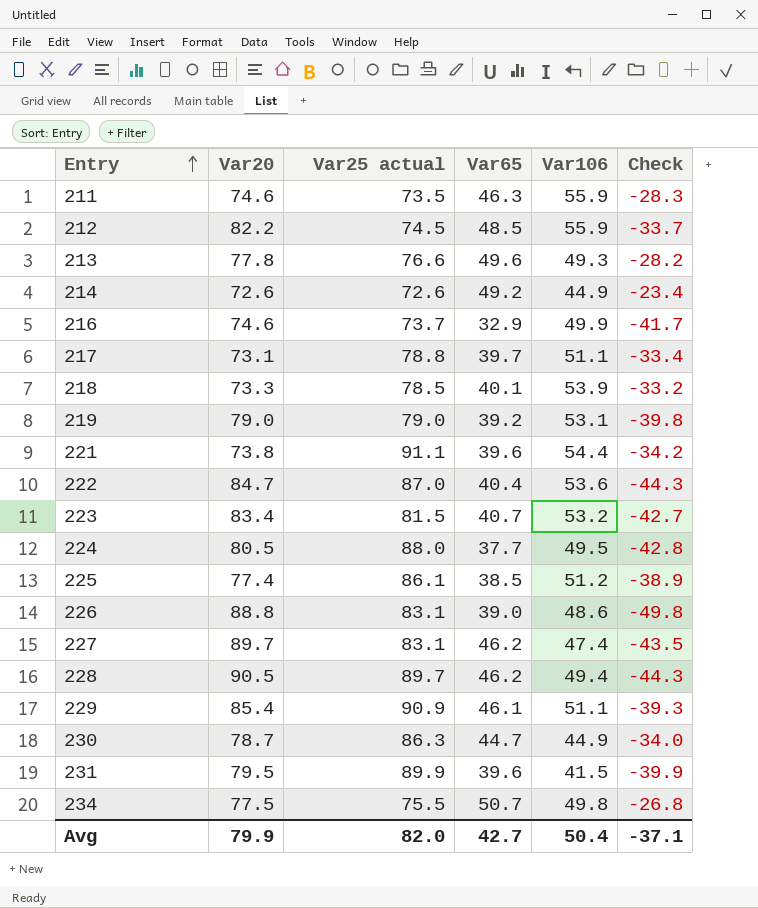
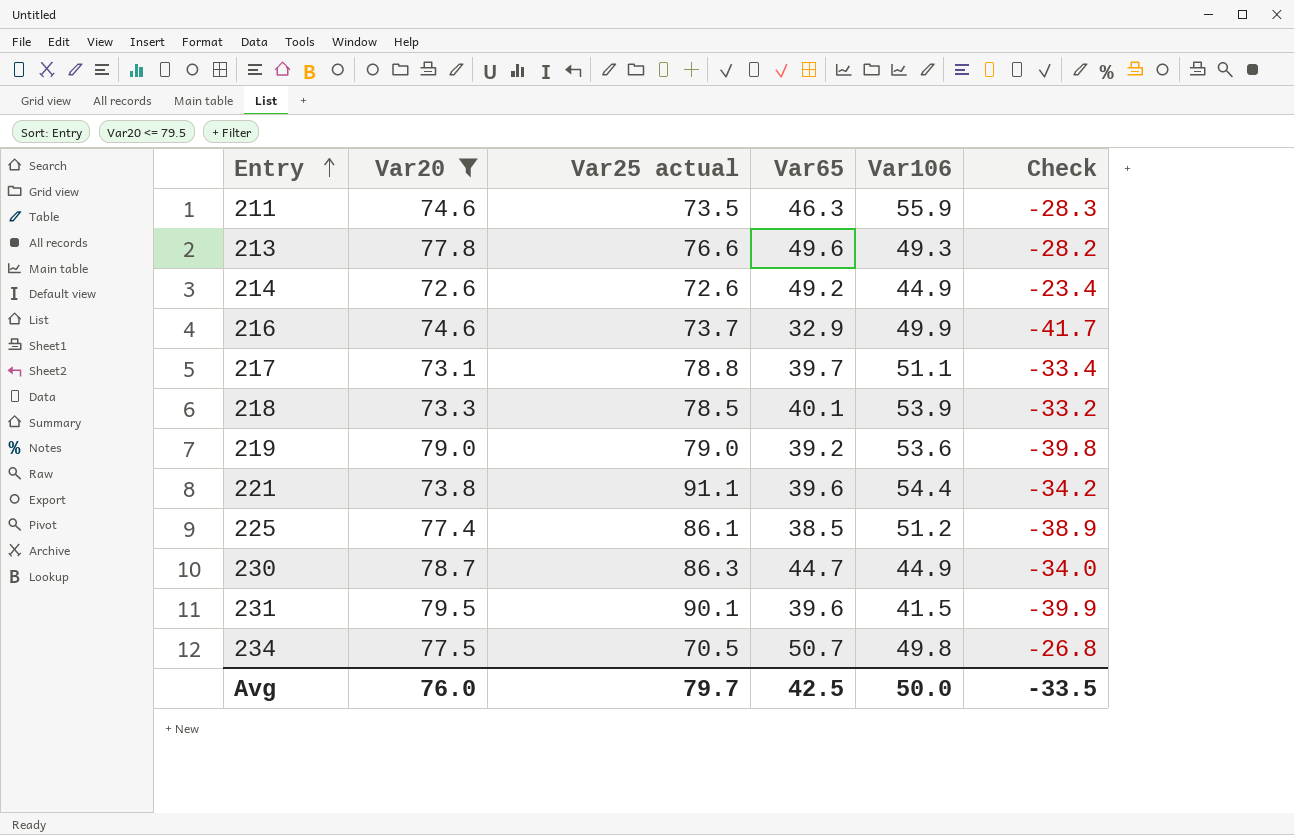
filter: none -> Var20 <= 79.5
219 | Var106: 53.1 -> 53.6
231 | Var25 actual: 89.9 -> 90.1
234 | Var25 actual: 75.5 -> 70.5
Avg | Var20: 79.9 -> 76.0
Avg | Var25 actual: 82.0 -> 79.7
Avg | Var65: 42.7 -> 42.5
Avg | Var106: 50.4 -> 50.0
Avg | Check: -37.1 -> -33.5

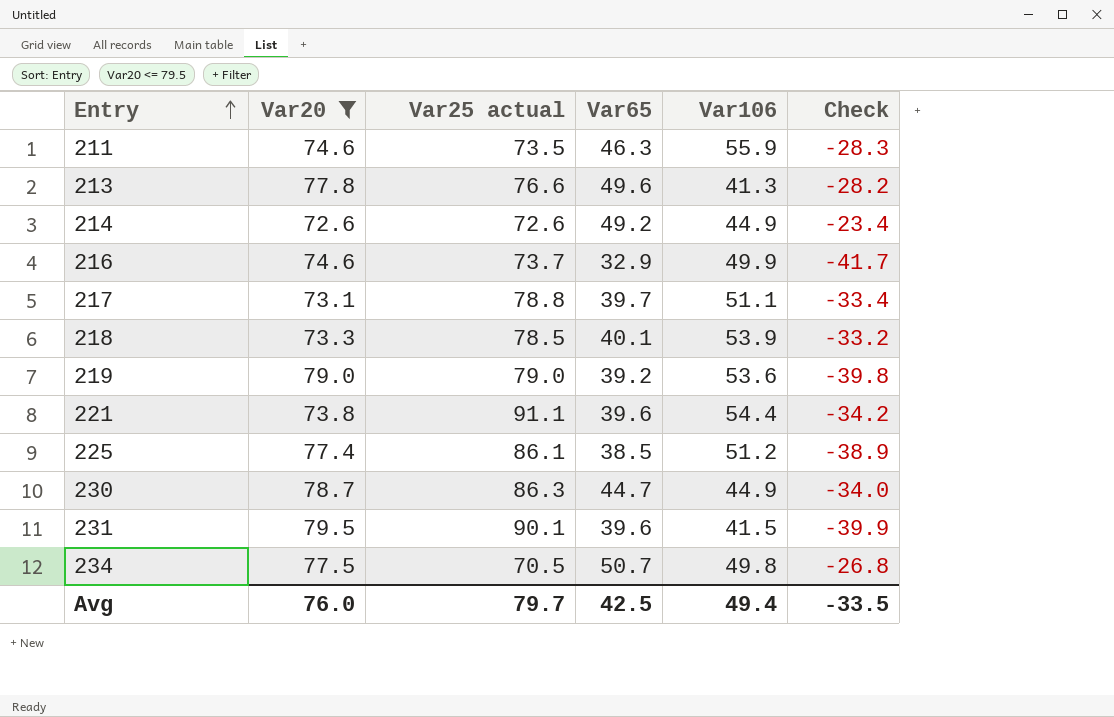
213 | Var106: 49.3 -> 41.3
Avg | Var106: 50.0 -> 49.4

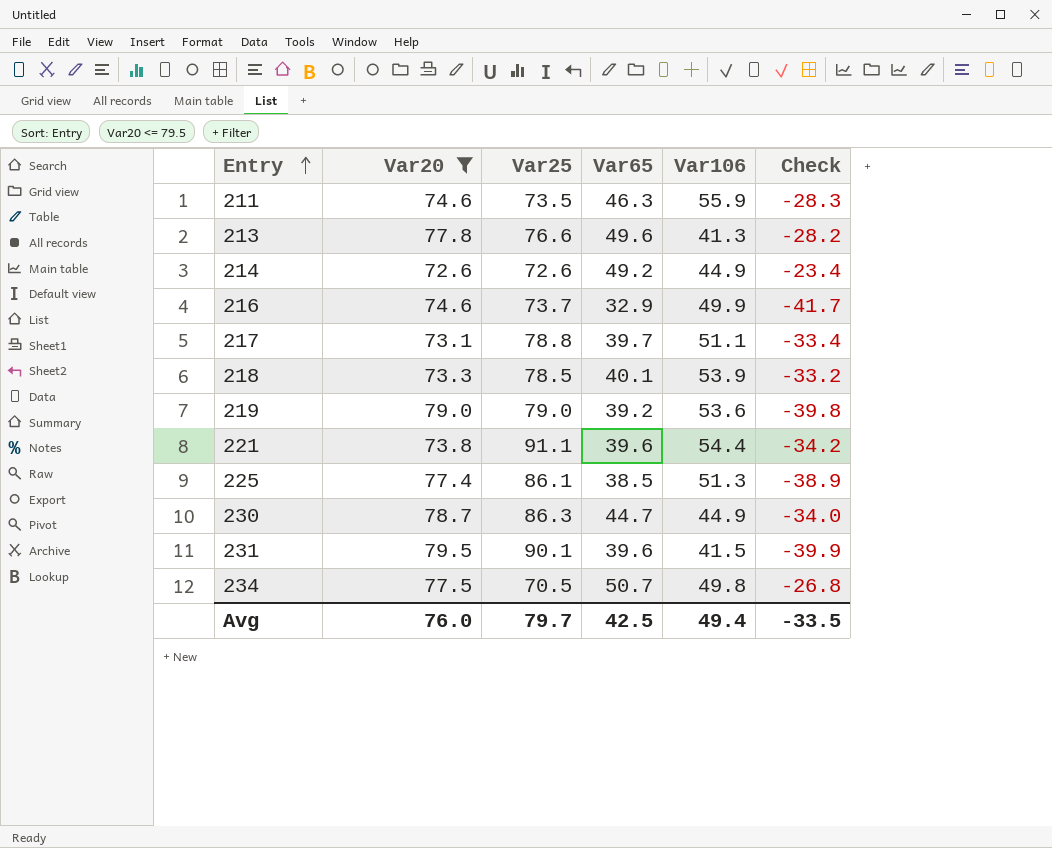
column name: Var25 actual -> Var25
225 | Var106: 51.2 -> 51.3

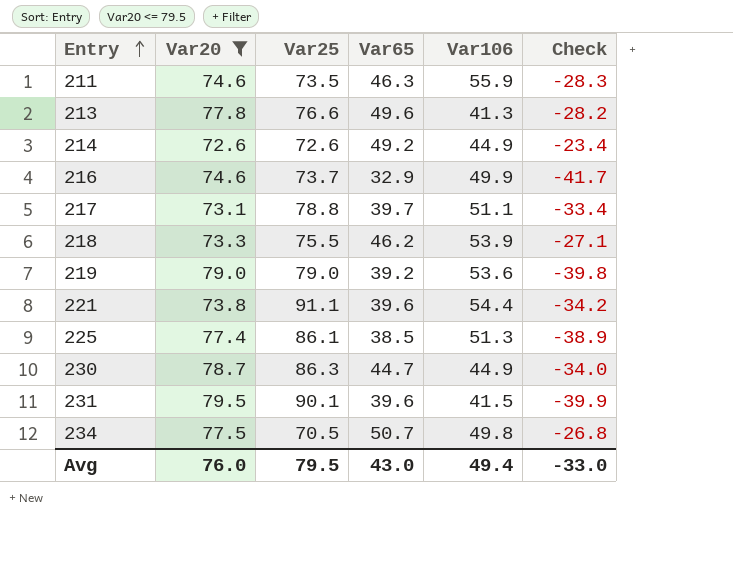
218 | Var25: 78.5 -> 75.5
218 | Var65: 40.1 -> 46.2
218 | Check: -33.2 -> -27.1
Avg | Var25: 79.7 -> 79.5
Avg | Var65: 42.5 -> 43.0
Avg | Check: -33.5 -> -33.0

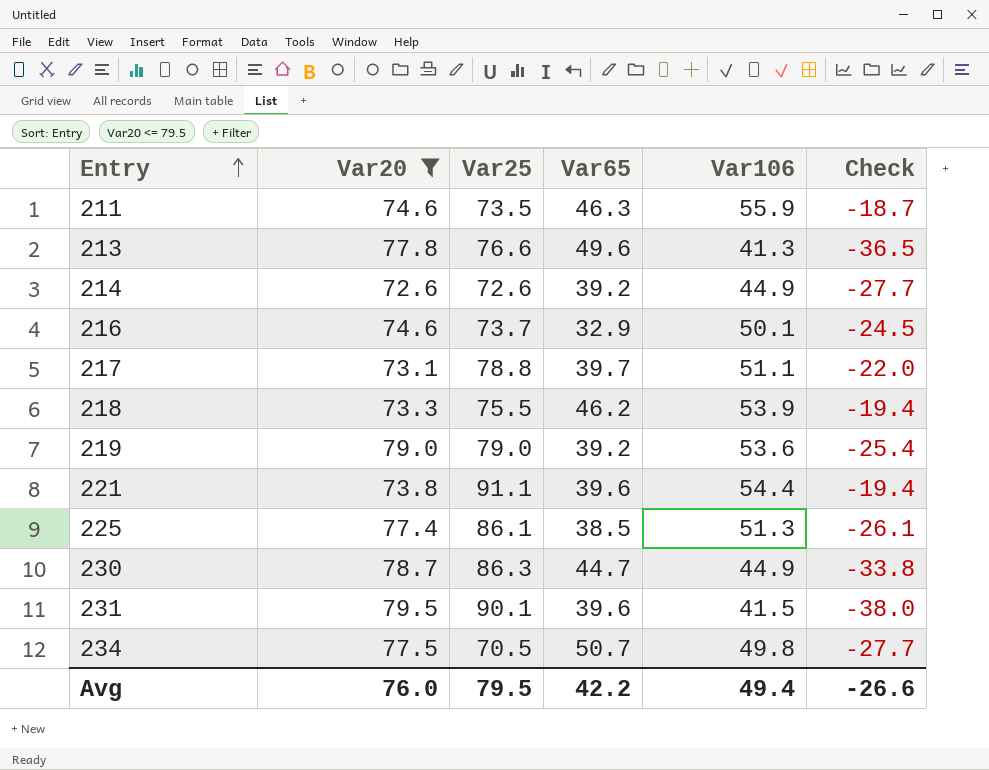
column Check | formula: [Var65] - [Var20] -> [Var106] - [Var20]
214 | Var65: 49.2 -> 39.2
216 | Var106: 49.9 -> 50.1
Avg | Var65: 43.0 -> 42.2
Avg | Check: -33.0 -> -26.6

